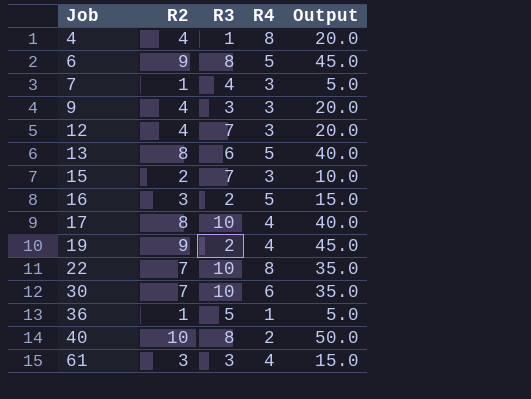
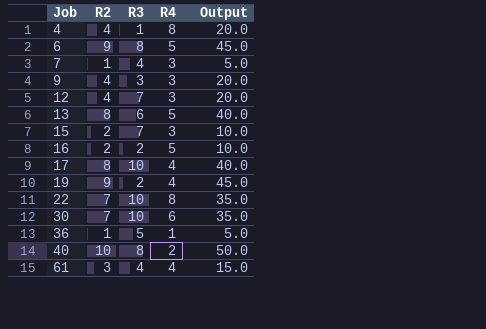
16 | R2: 3 -> 2
16 | Output: 15.0 -> 10.0
61 | R3: 3 -> 4

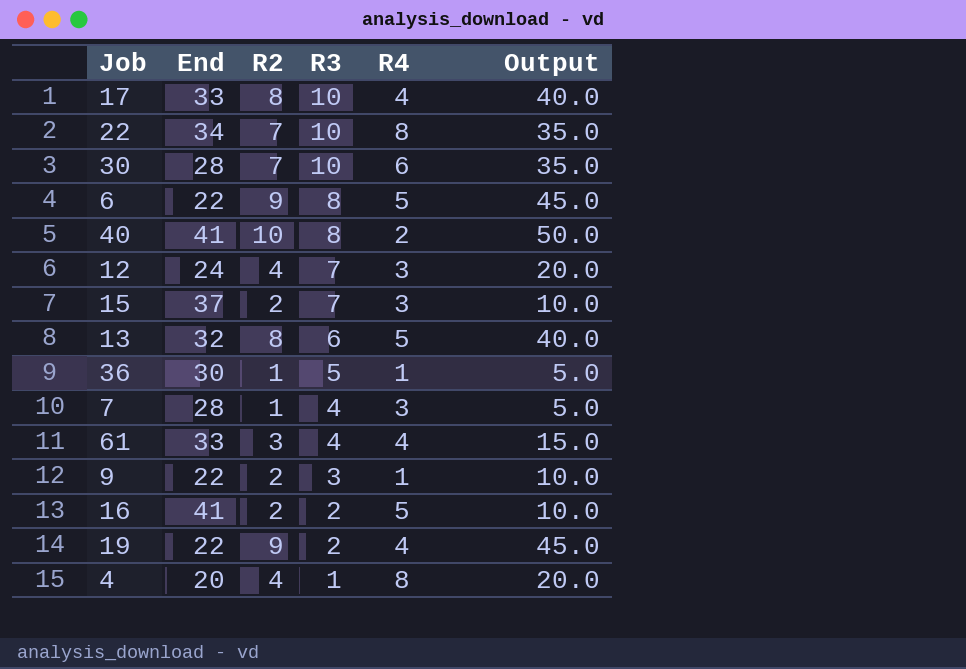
row order: Job ascending -> R3 descending
column End | position: none -> 2
9 | R2: 4 -> 2
9 | R4: 3 -> 1
9 | Output: 20.0 -> 10.0

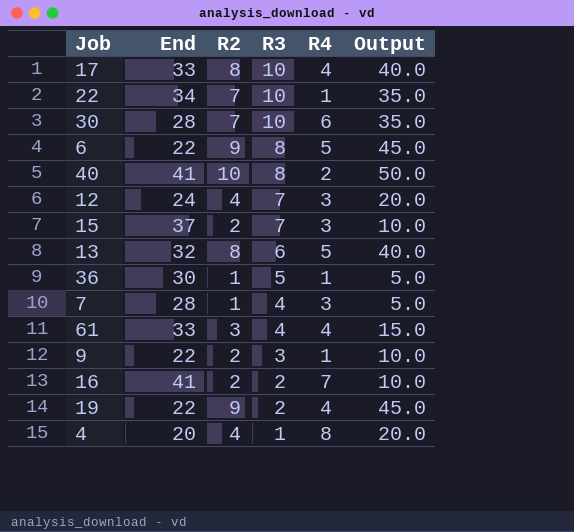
22 | R4: 8 -> 1
16 | R4: 5 -> 7

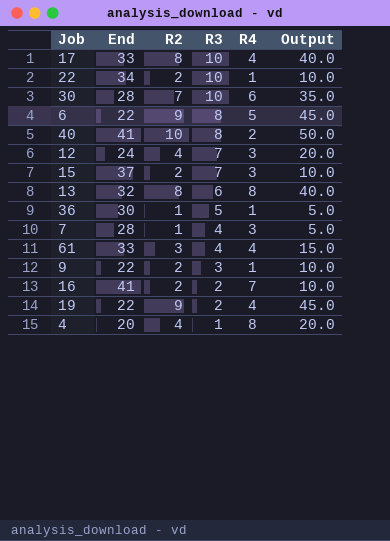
22 | R2: 7 -> 2
22 | Output: 35.0 -> 10.0
13 | R4: 5 -> 8

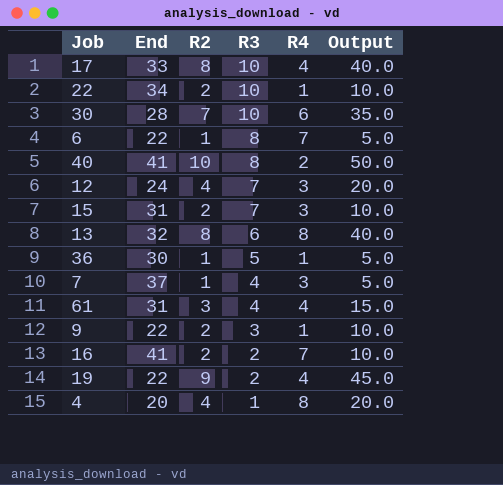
6 | R2: 9 -> 1
6 | R4: 5 -> 7
6 | Output: 45.0 -> 5.0
15 | End: 37 -> 31
7 | End: 28 -> 37
61 | End: 33 -> 31

